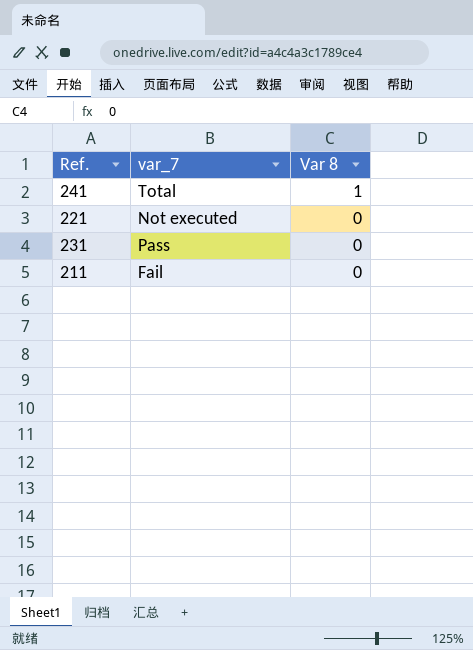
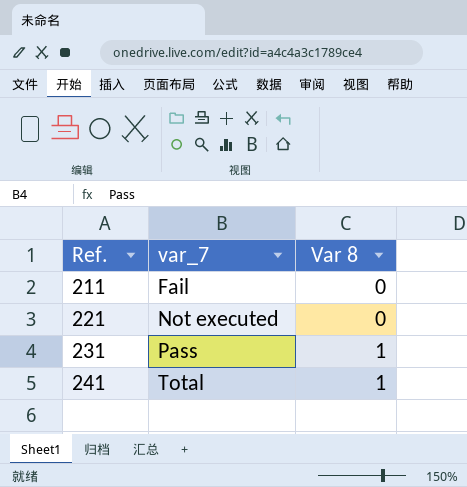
row order: Var 8 descending -> Ref. ascending
231 | Var 8: 0 -> 1

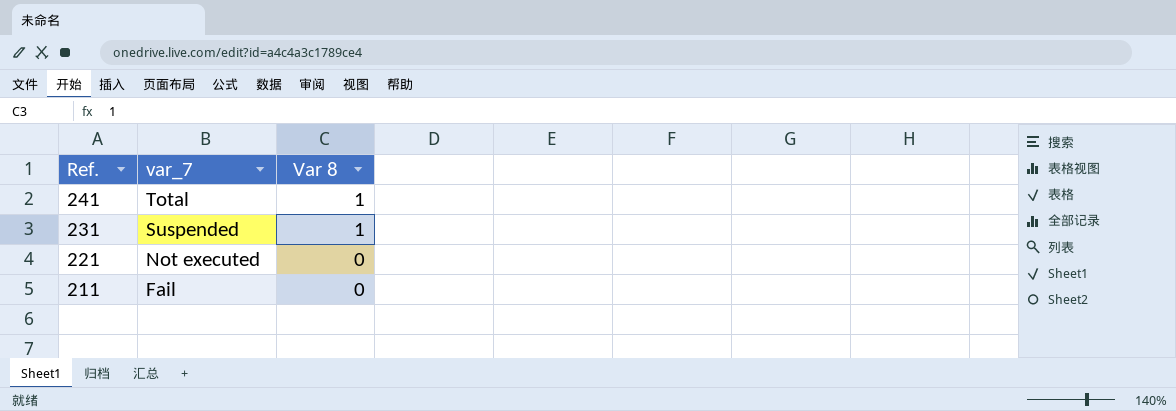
row order: Ref. ascending -> Ref. descending
231 | var_7: Pass -> Suspended

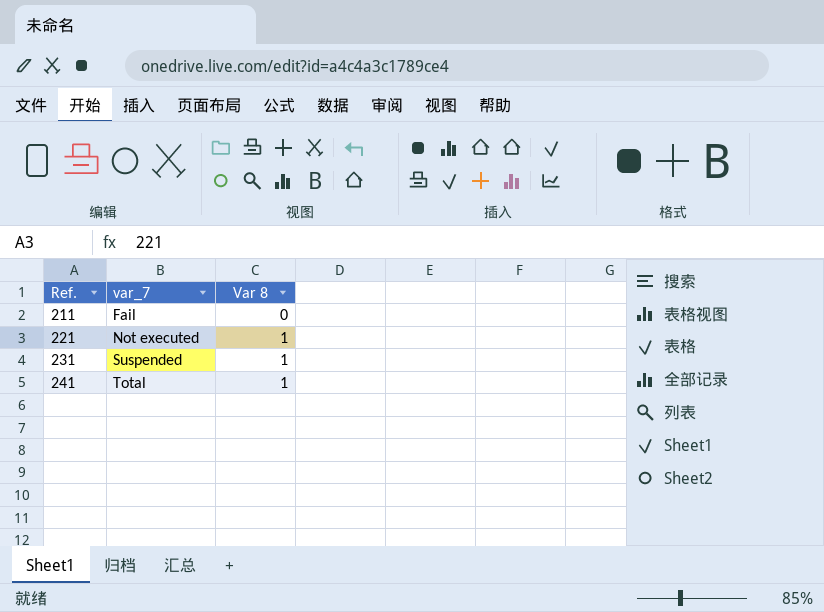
row order: Ref. descending -> Ref. ascending
221 | Var 8: 0 -> 1

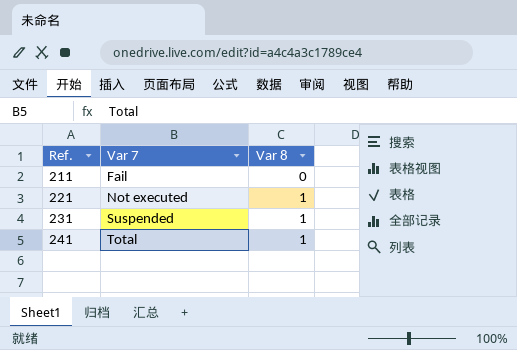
column name: var_7 -> Var 7

